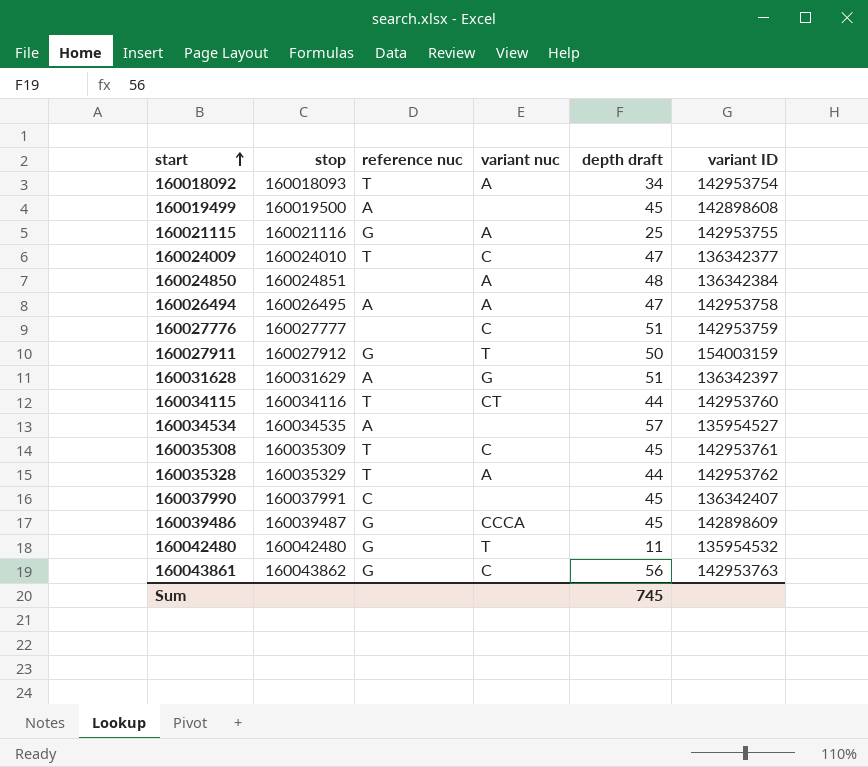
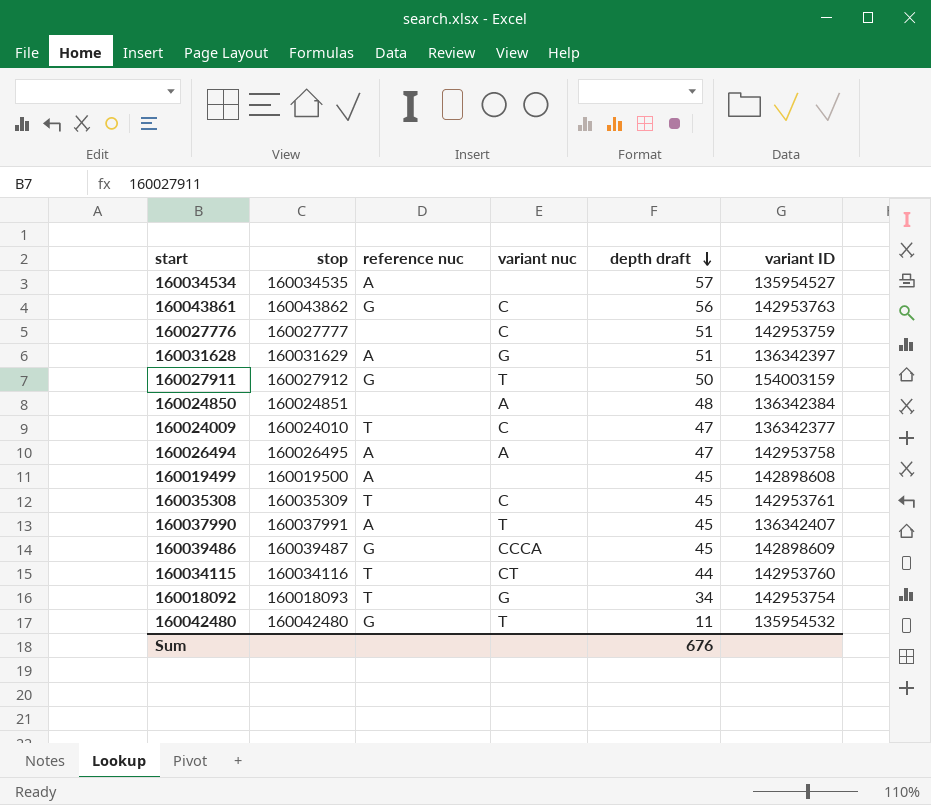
row order: start ascending -> depth draft descending
row 160021115: 160021116 | G | A | 25 | 142953755 -> none
row 160035328: 160035329 | T | A | 44 | 142953762 -> none
160037990 | reference nuc: C -> A
160037990 | variant nuc: none -> T
160018092 | variant nuc: A -> G
Sum | depth draft: 745 -> 676

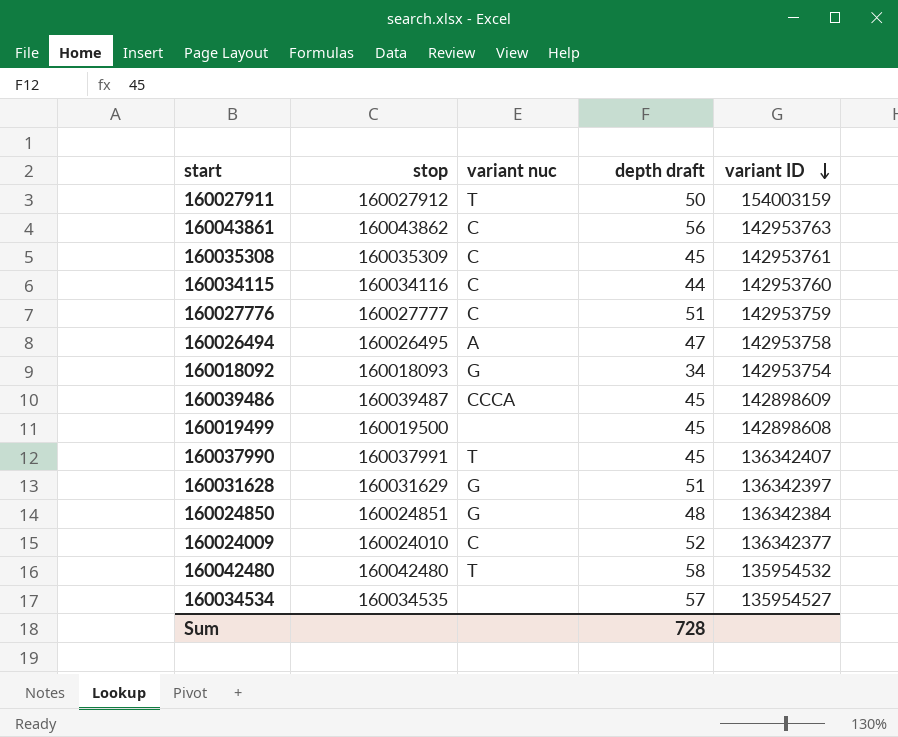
row order: depth draft descending -> variant ID descending
column reference nuc | position: 3 -> none
160034115 | variant nuc: CT -> C
160024850 | variant nuc: A -> G
160024009 | depth draft: 47 -> 52
160042480 | depth draft: 11 -> 58
Sum | depth draft: 676 -> 728

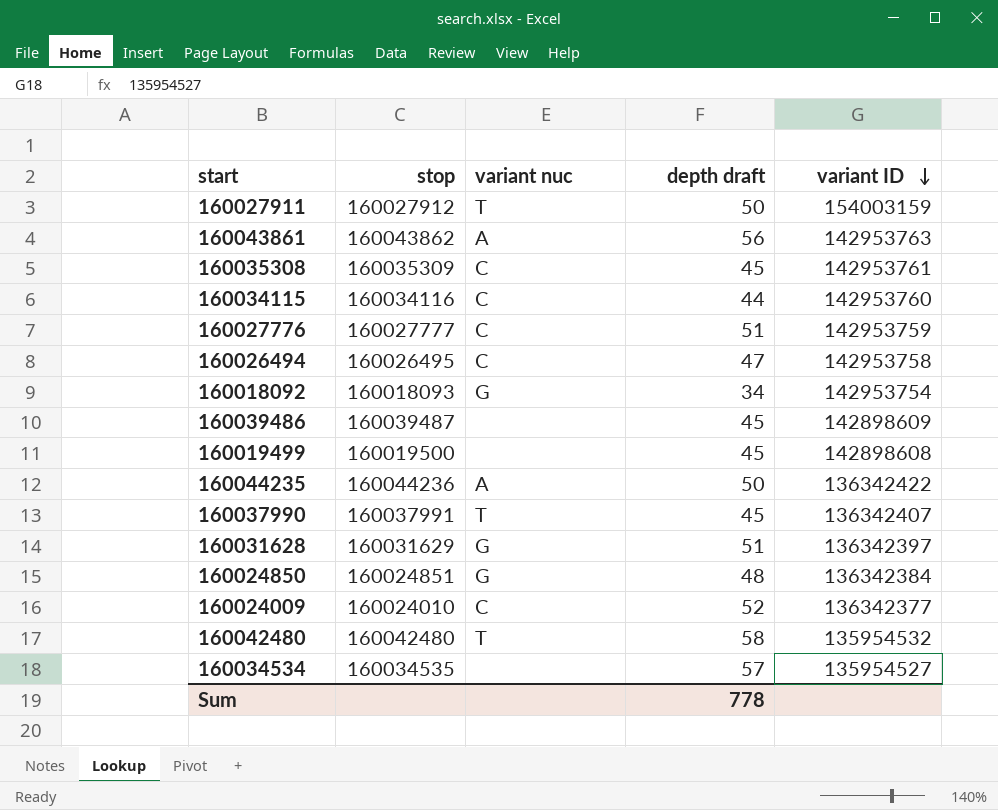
160043861 | variant nuc: C -> A
160026494 | variant nuc: A -> C
160039486 | variant nuc: CCCA -> none
row 160044235: none -> 160044236 | A | 50 | 136342422
Sum | depth draft: 728 -> 778

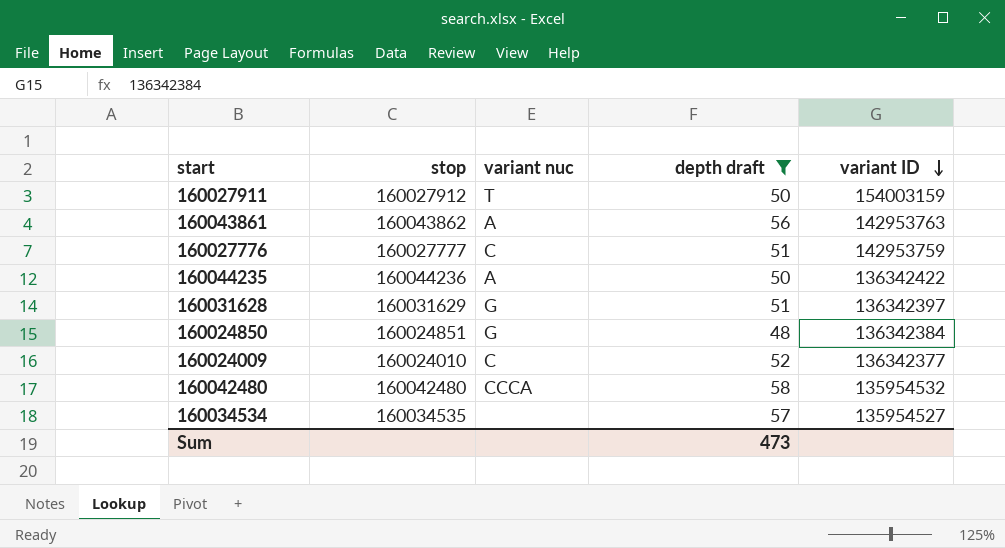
filter: none -> depth draft >= 48
160042480 | variant nuc: T -> CCCA
Sum | depth draft: 778 -> 473

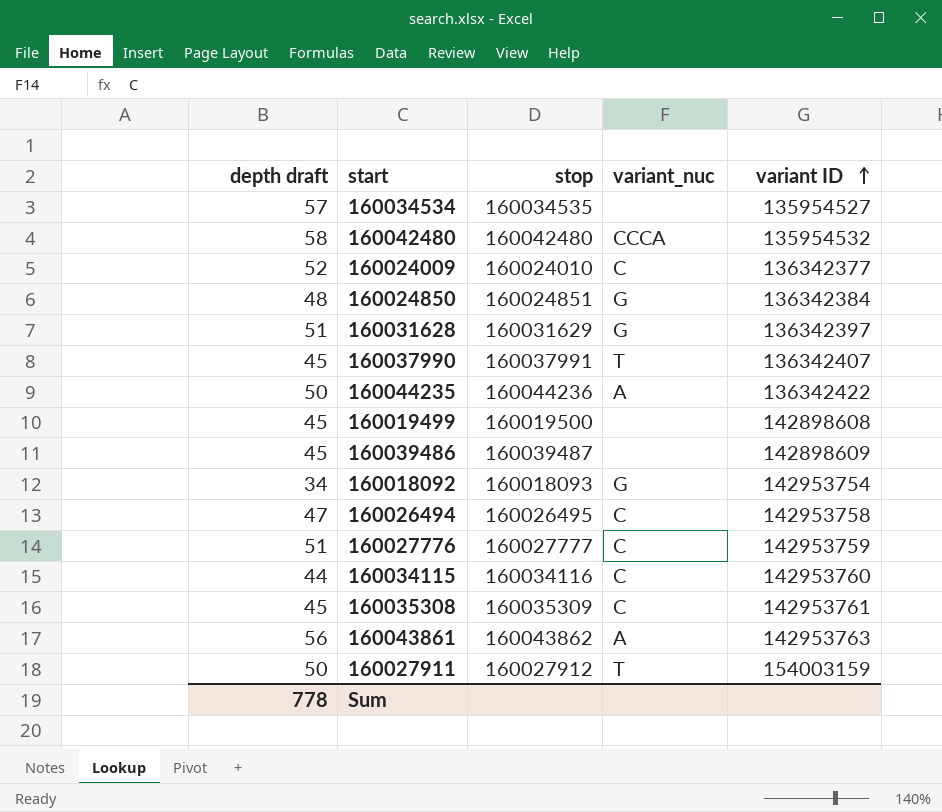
filter: depth draft >= 48 -> none
row order: variant ID descending -> variant ID ascending
column depth draft | position: 4 -> 1
column name: variant nuc -> variant_nuc
Sum | depth draft: 473 -> 778

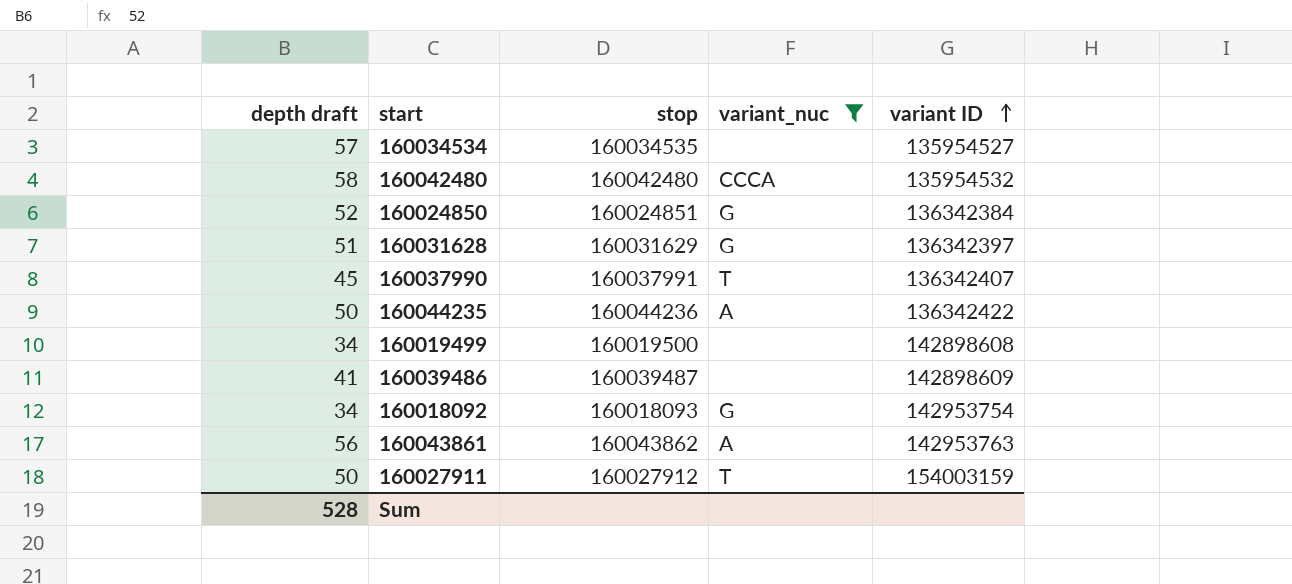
filter: none -> variant_nuc != C
160024850 | depth draft: 48 -> 52
160019499 | depth draft: 45 -> 34
160039486 | depth draft: 45 -> 41
Sum | depth draft: 778 -> 528

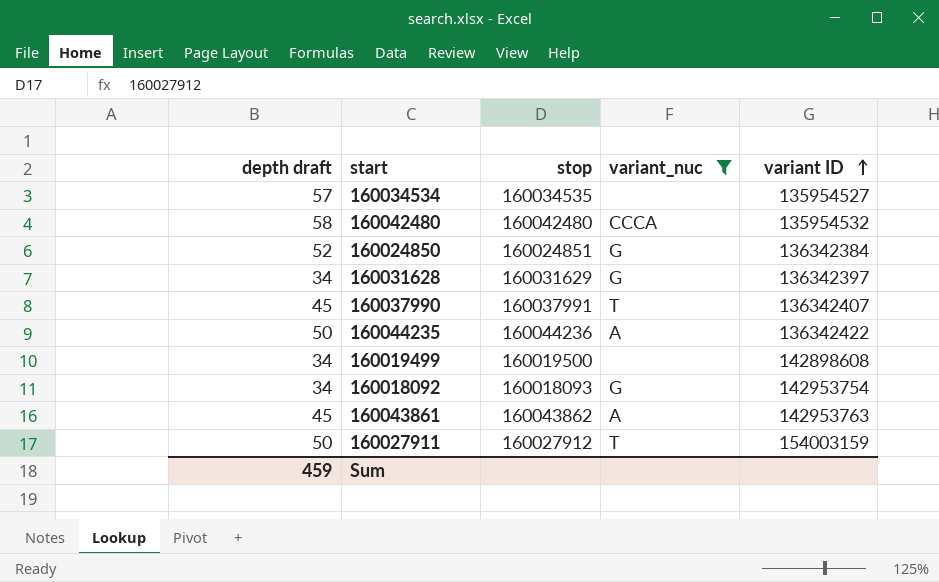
row 160039486: 41 | 160039487 | none | 142898609 -> none
160031628 | depth draft: 51 -> 34
160043861 | depth draft: 56 -> 45
Sum | depth draft: 528 -> 459

